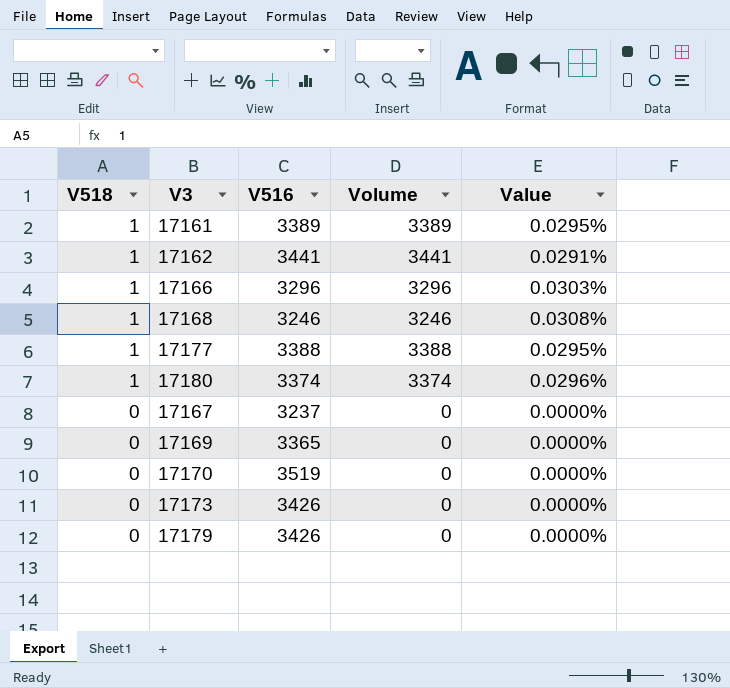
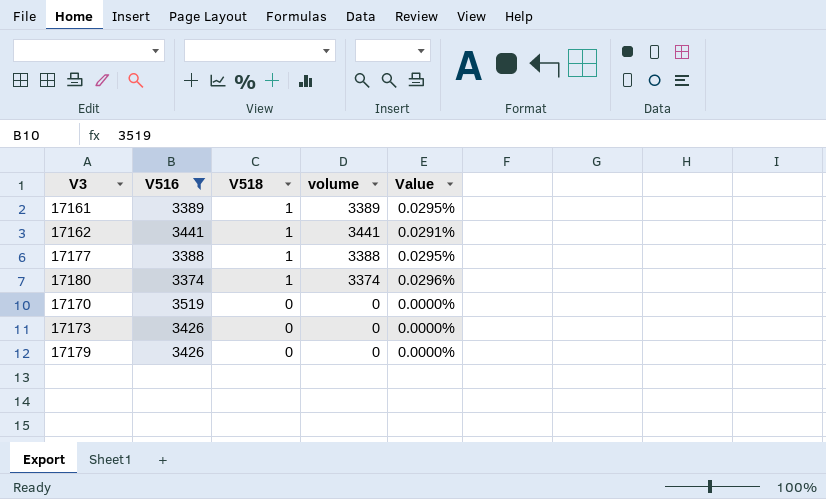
filter: none -> V516 >= 3374
column V518 | position: 1 -> 3
column name: Volume -> volume

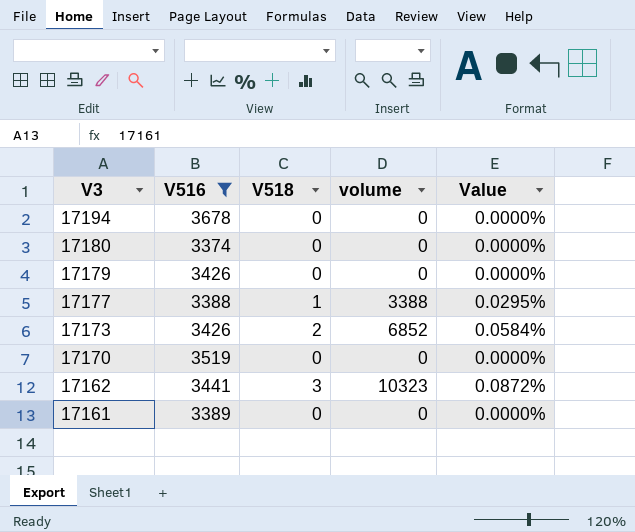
row order: V518 descending -> V3 descending
row 17194: none -> 3678 | 0 | 0 | 0.0000%
17180 | V518: 1 -> 0
17180 | volume: 3374 -> 0
17180 | Value: 0.0296% -> 0.0000%
17173 | V518: 0 -> 2
17173 | volume: 0 -> 6852
17173 | Value: 0.0000% -> 0.0584%
17162 | V518: 1 -> 3
17162 | volume: 3441 -> 10323
17162 | Value: 0.0291% -> 0.0872%
17161 | V518: 1 -> 0
17161 | volume: 3389 -> 0
17161 | Value: 0.0295% -> 0.0000%

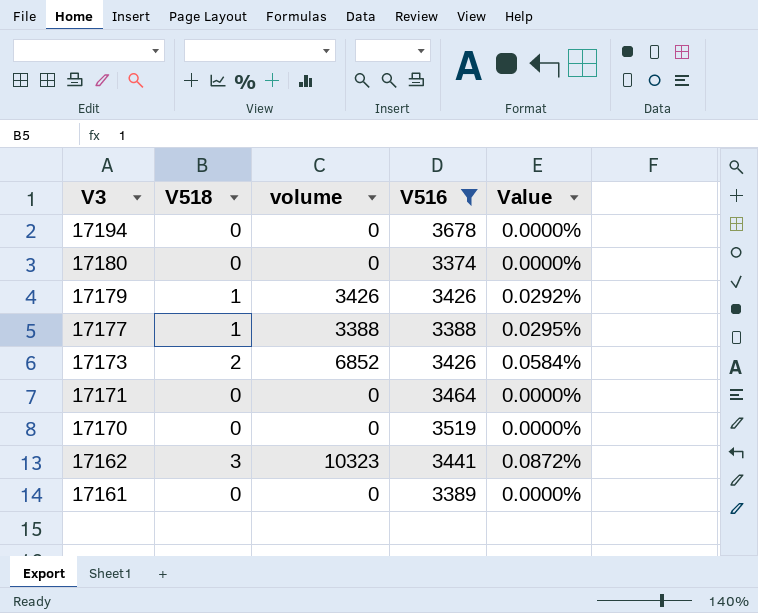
column V516 | position: 2 -> 4
17179 | V518: 0 -> 1
17179 | volume: 0 -> 3426
17179 | Value: 0.0000% -> 0.0292%
row 17171: none -> 0 | 0 | 3464 | 0.0000%

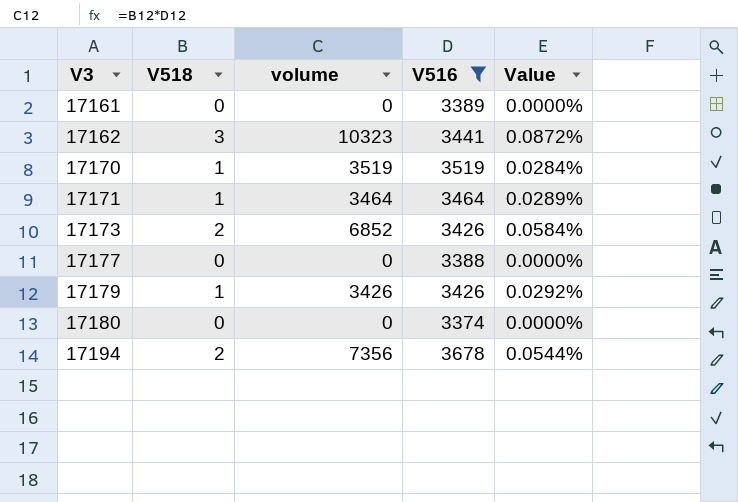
row order: V3 descending -> V3 ascending
17170 | V518: 0 -> 1
17170 | volume: 0 -> 3519
17170 | Value: 0.0000% -> 0.0284%
17171 | V518: 0 -> 1
17171 | volume: 0 -> 3464
17171 | Value: 0.0000% -> 0.0289%
17177 | V518: 1 -> 0
17177 | volume: 3388 -> 0
17177 | Value: 0.0295% -> 0.0000%
17194 | V518: 0 -> 2
17194 | volume: 0 -> 7356
17194 | Value: 0.0000% -> 0.0544%

